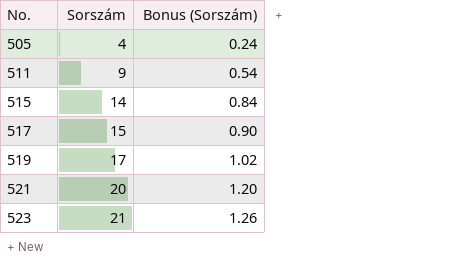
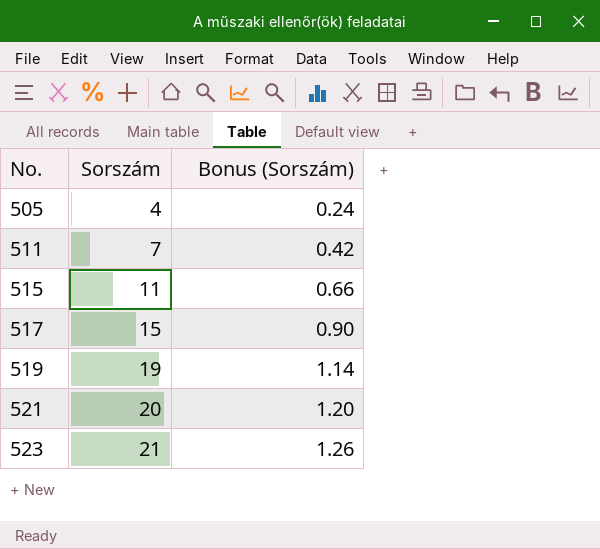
511 | Sorszám: 9 -> 7
511 | Bonus (Sorszám): 0.54 -> 0.42
515 | Sorszám: 14 -> 11
515 | Bonus (Sorszám): 0.84 -> 0.66
519 | Sorszám: 17 -> 19
519 | Bonus (Sorszám): 1.02 -> 1.14

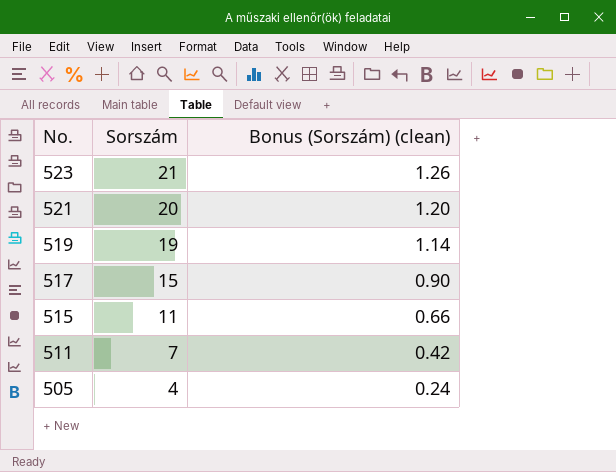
row order: No. ascending -> No. descending
column name: Bonus (Sorszám) -> Bonus (Sorszám) (clean)

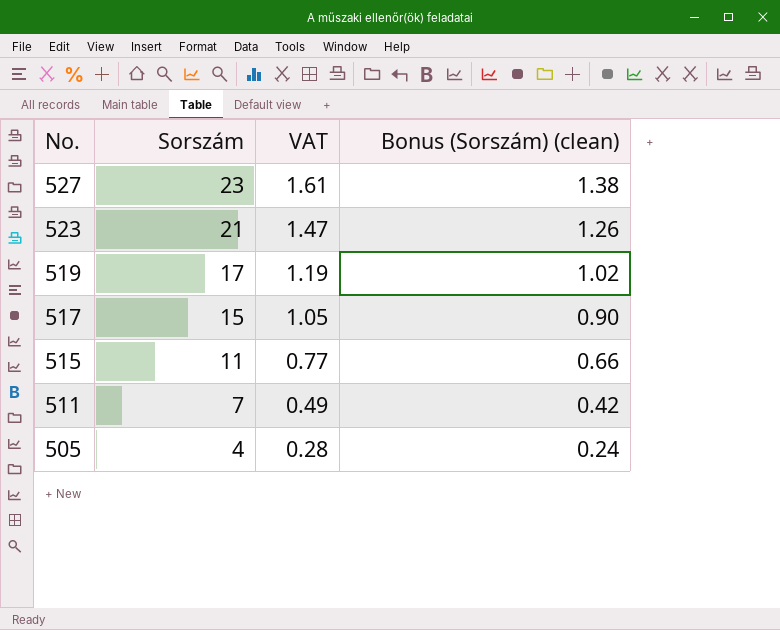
column VAT | formula: none -> [Sorszám] * 0.07
row 521: 20 | 1.20 -> none
row 527: none -> 23 | 1.61 | 1.38
519 | Sorszám: 19 -> 17
519 | Bonus (Sorszám) (clean): 1.14 -> 1.02

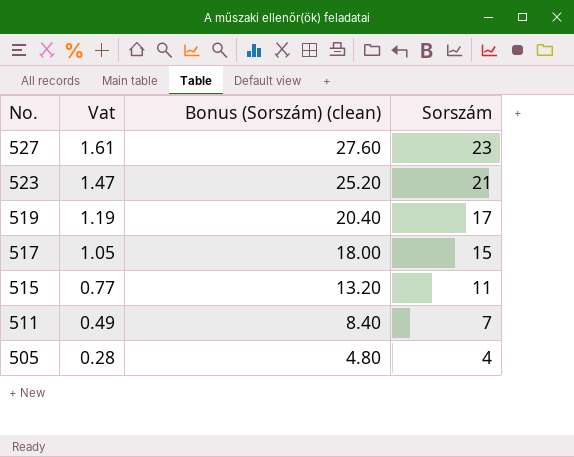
column name: VAT -> Vat
column Bonus (Sorszám) (clean) | formula: [Sorszám] * 0.06 -> [Sorszám] * 1.2
column Sorszám | position: 2 -> 4

